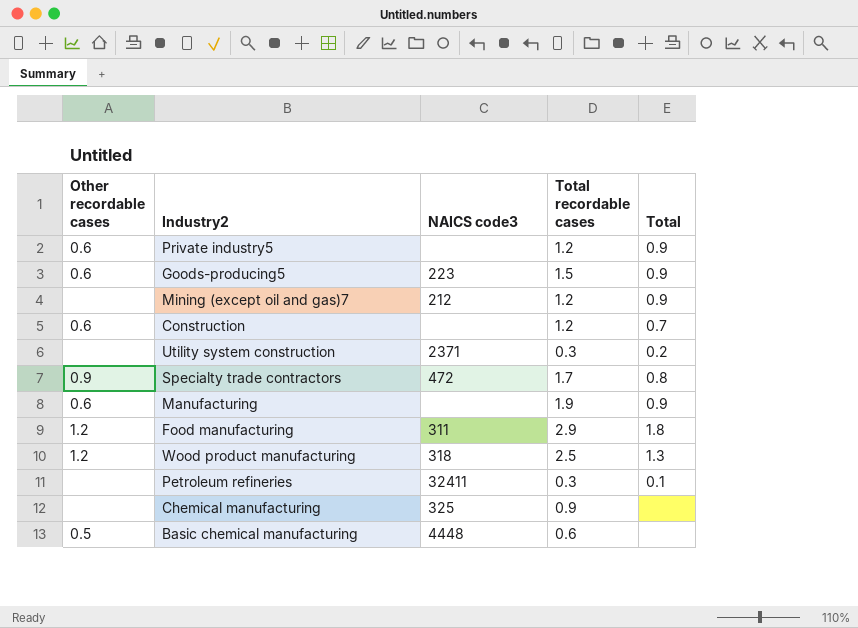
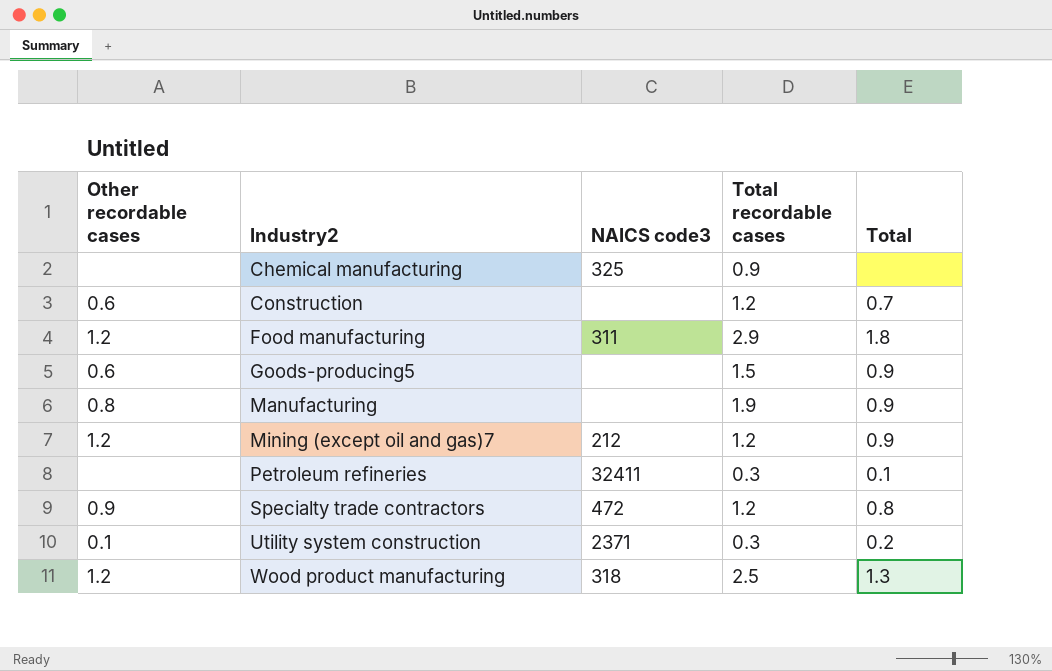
row order: none -> Industry2 ascending
row Private industry5: 0.6 | none | 1.2 | 0.9 -> none
row Basic chemical manufacturing: 0.5 | 4448 | 0.6 | none -> none
Goods-producing5 | NAICS code3: 223 -> none
Manufacturing | Other recordable cases: 0.6 -> 0.8
Mining (except oil and gas)7 | Other recordable cases: none -> 1.2
Specialty trade contractors | Total recordable cases: 1.7 -> 1.2
Utility system construction | Other recordable cases: none -> 0.1

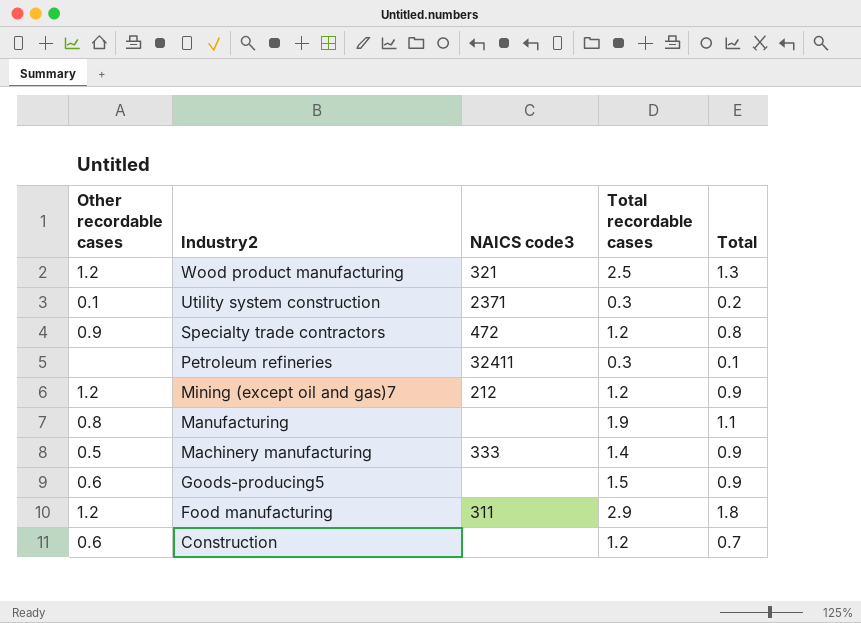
row order: Industry2 ascending -> Industry2 descending
row Chemical manufacturing: none | 325 | 0.9 | none -> none
Wood product manufacturing | NAICS code3: 318 -> 321
Manufacturing | Total: 0.9 -> 1.1
row Machinery manufacturing: none -> 0.5 | 333 | 1.4 | 0.9

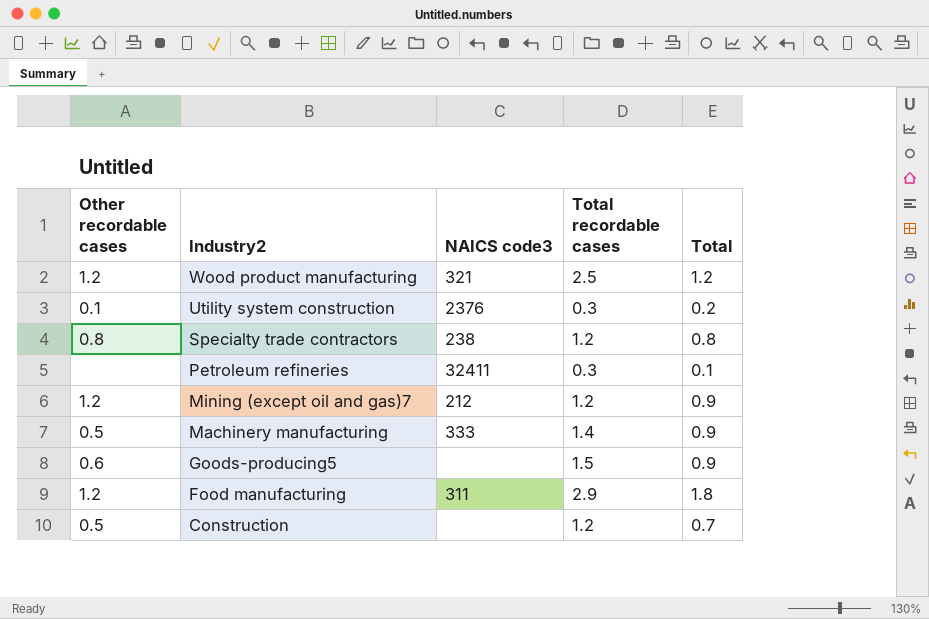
row Manufacturing: 0.8 | none | 1.9 | 1.1 -> none
Wood product manufacturing | Total: 1.3 -> 1.2
Utility system construction | NAICS code3: 2371 -> 2376
Specialty trade contractors | Other recordable cases: 0.9 -> 0.8
Specialty trade contractors | NAICS code3: 472 -> 238
Construction | Other recordable cases: 0.6 -> 0.5

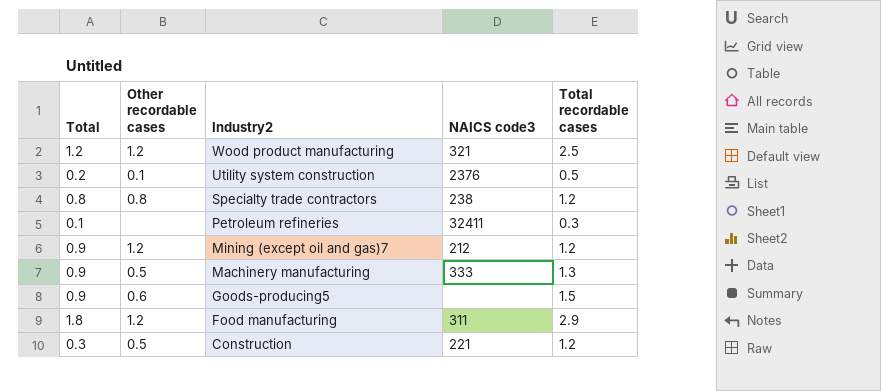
column Total | position: 5 -> 1
Utility system construction | Total recordable cases: 0.3 -> 0.5
Machinery manufacturing | Total recordable cases: 1.4 -> 1.3
Construction | Total: 0.7 -> 0.3
Construction | NAICS code3: none -> 221

